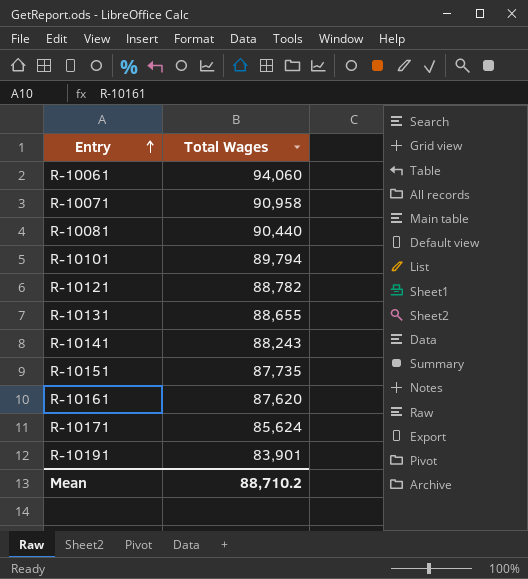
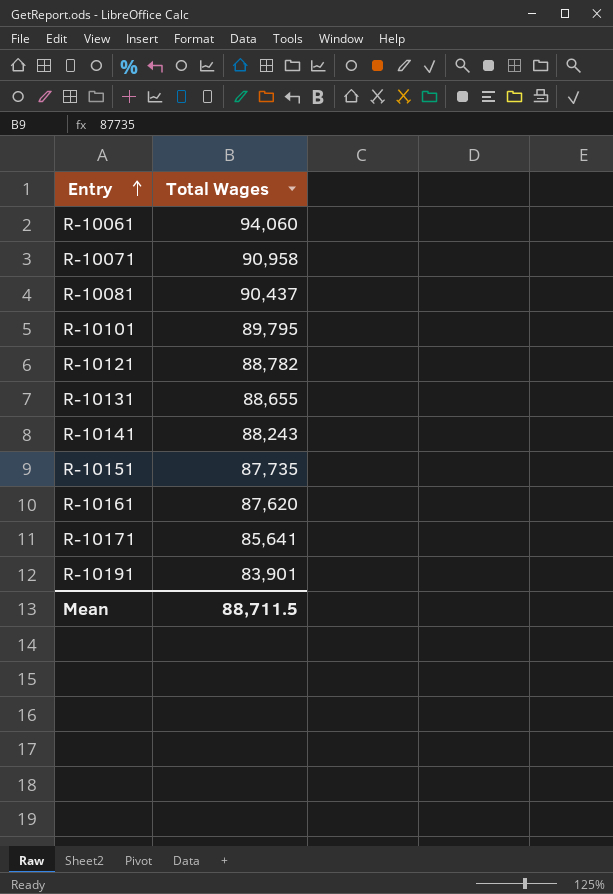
R-10081 | Total Wages: 90,440 -> 90,437
R-10101 | Total Wages: 89,794 -> 89,795
R-10171 | Total Wages: 85,624 -> 85,641
Mean | Total Wages: 88,710.2 -> 88,711.5

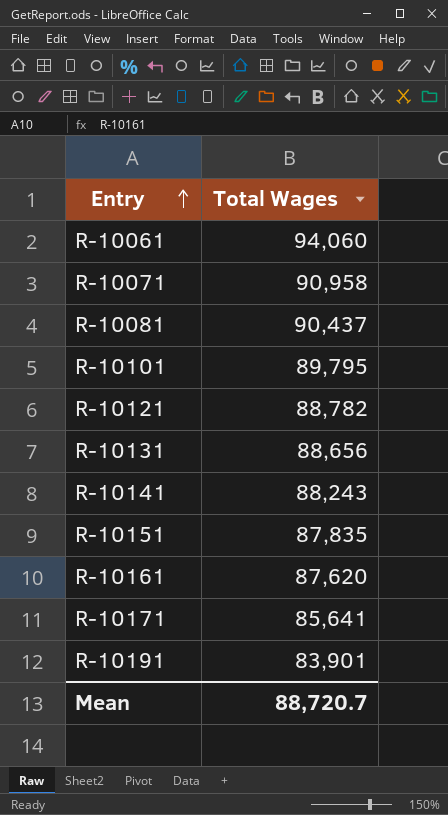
R-10131 | Total Wages: 88,655 -> 88,656
R-10151 | Total Wages: 87,735 -> 87,835
Mean | Total Wages: 88,711.5 -> 88,720.7

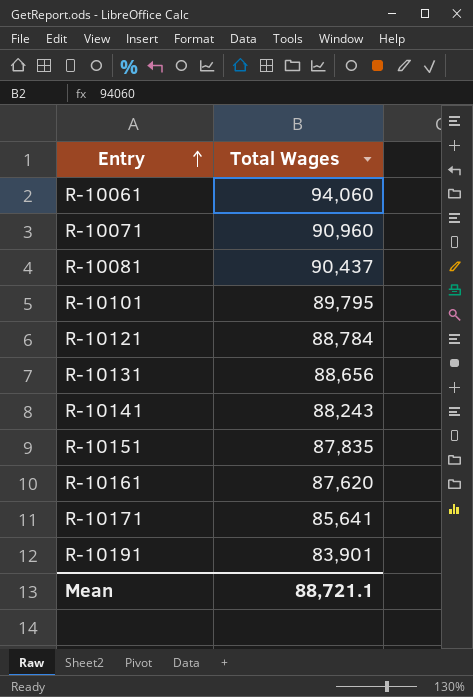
R-10071 | Total Wages: 90,958 -> 90,960
R-10121 | Total Wages: 88,782 -> 88,784
Mean | Total Wages: 88,720.7 -> 88,721.1

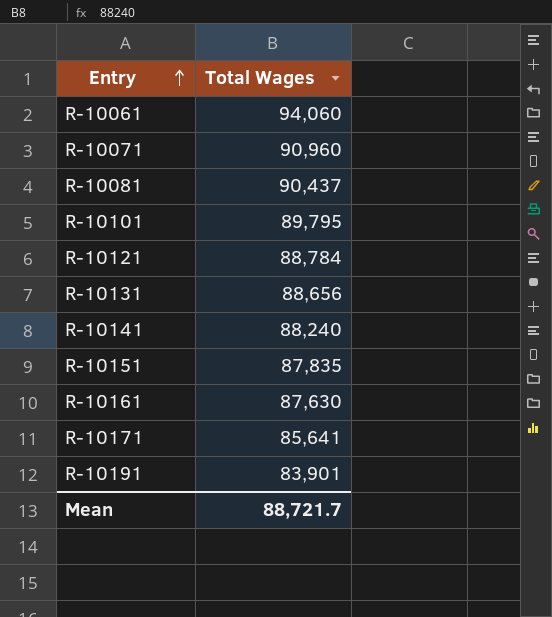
R-10141 | Total Wages: 88,243 -> 88,240
R-10161 | Total Wages: 87,620 -> 87,630
Mean | Total Wages: 88,721.1 -> 88,721.7

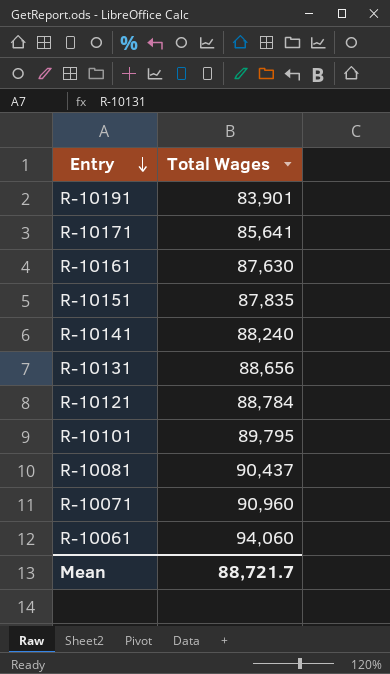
row order: Entry ascending -> Entry descending

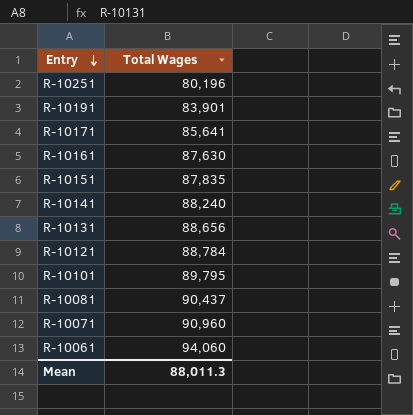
row R-10251: none -> 80,196
Mean | Total Wages: 88,721.7 -> 88,011.3

